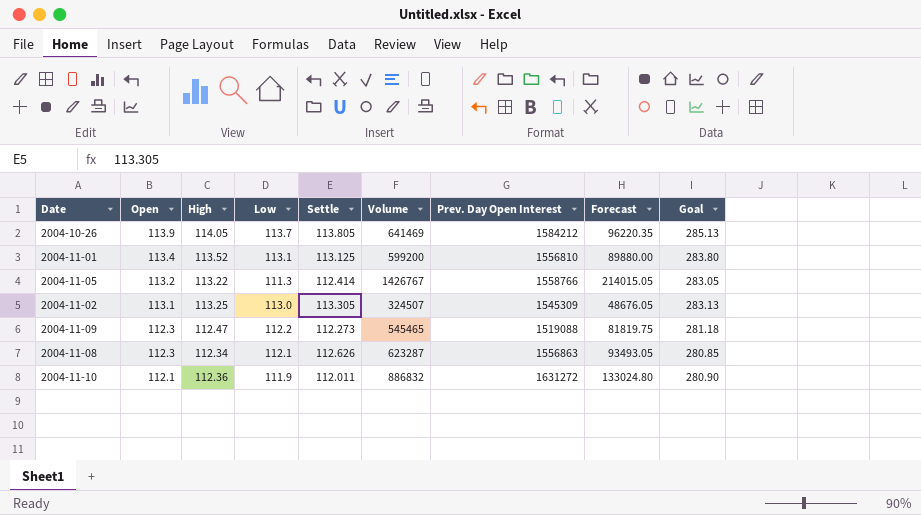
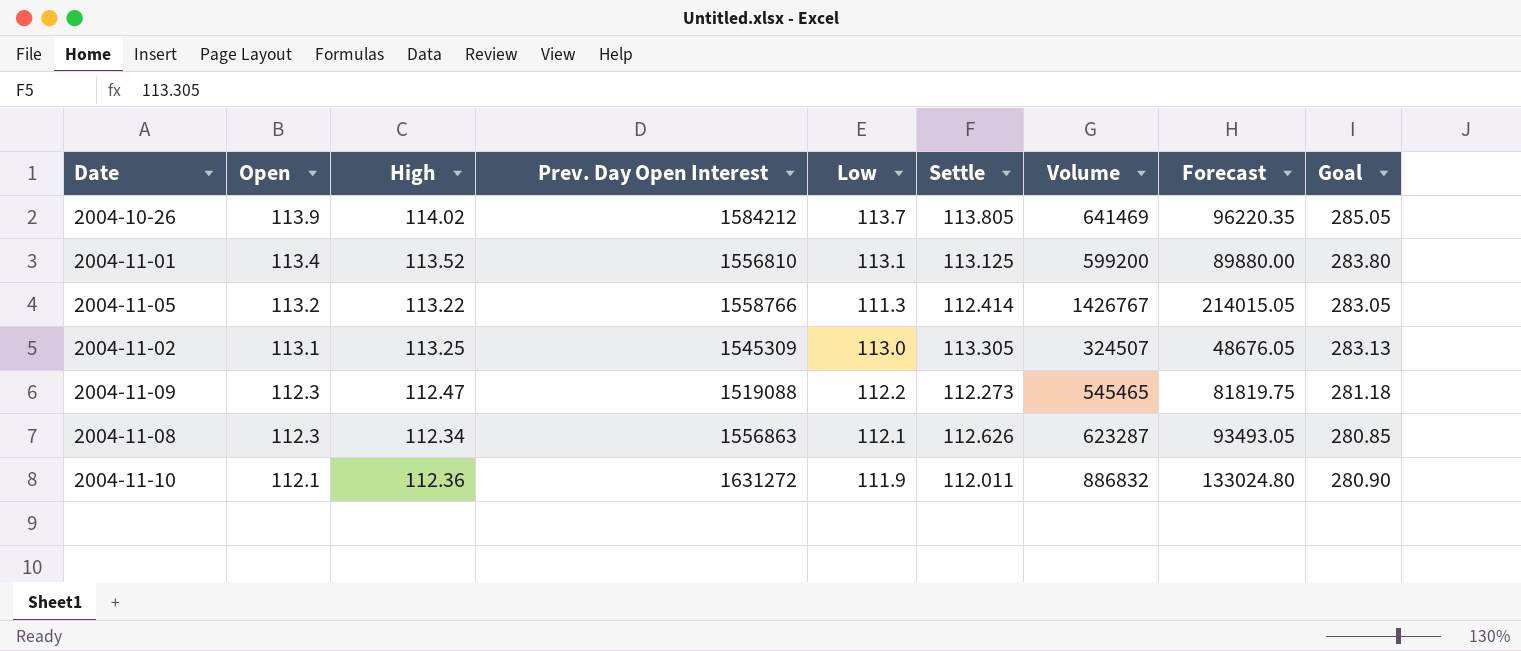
column Prev. Day Open Interest | position: 7 -> 4
2004-10-26 | High: 114.05 -> 114.02
2004-10-26 | Goal: 285.13 -> 285.05

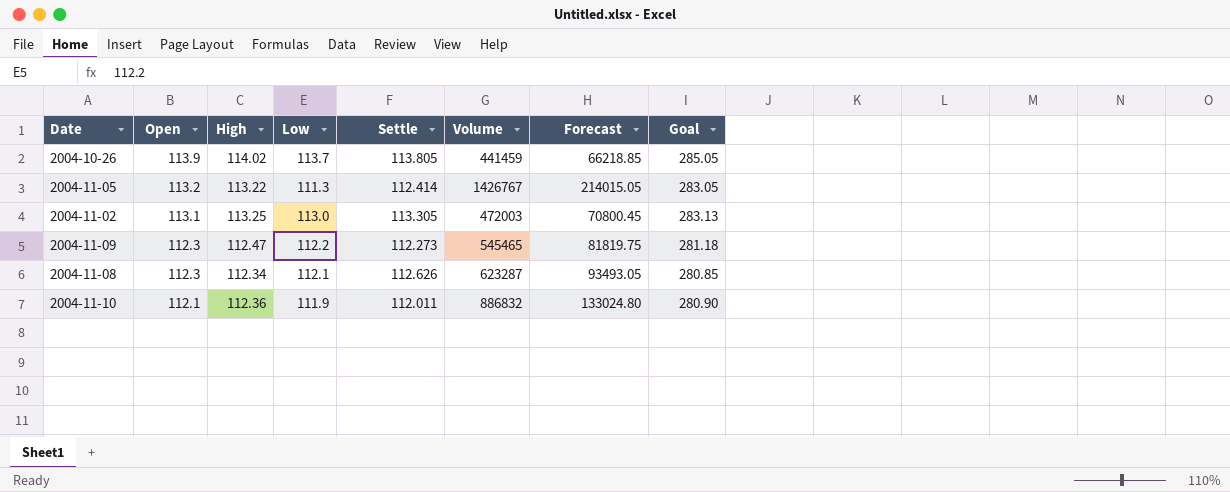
column Prev. Day Open Interest | position: 4 -> none
row 2004-11-01: 113.4 | 113.52 | 1556810 | 113.1 | 113.125 | 599200 | 89880.00 | 283.80 -> none
2004-10-26 | Volume: 641469 -> 441459
2004-10-26 | Forecast: 96220.35 -> 66218.85
2004-11-02 | Volume: 324507 -> 472003
2004-11-02 | Forecast: 48676.05 -> 70800.45

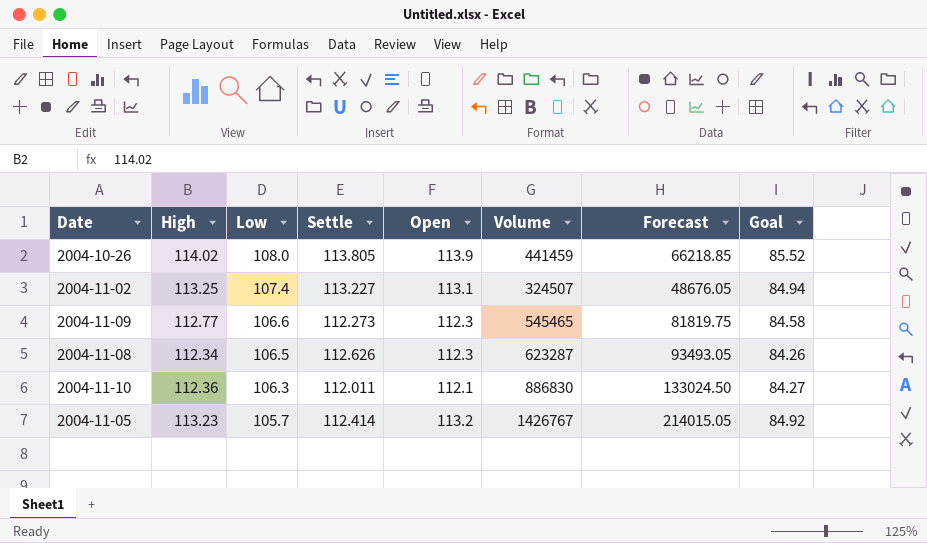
row order: Open descending -> Low descending
column Open | position: 2 -> 5
column Goal | formula: [High] * 2.5 -> [High] * 0.75
2004-10-26 | Low: 113.7 -> 108.0
2004-11-02 | Low: 113.0 -> 107.4
2004-11-02 | Settle: 113.305 -> 113.227
2004-11-02 | Volume: 472003 -> 324507
2004-11-02 | Forecast: 70800.45 -> 48676.05
2004-11-09 | High: 112.47 -> 112.77
2004-11-09 | Low: 112.2 -> 106.6
2004-11-08 | Low: 112.1 -> 106.5
2004-11-10 | Low: 111.9 -> 106.3
2004-11-10 | Volume: 886832 -> 886830
2004-11-10 | Forecast: 133024.80 -> 133024.50
2004-11-05 | High: 113.22 -> 113.23
2004-11-05 | Low: 111.3 -> 105.7

